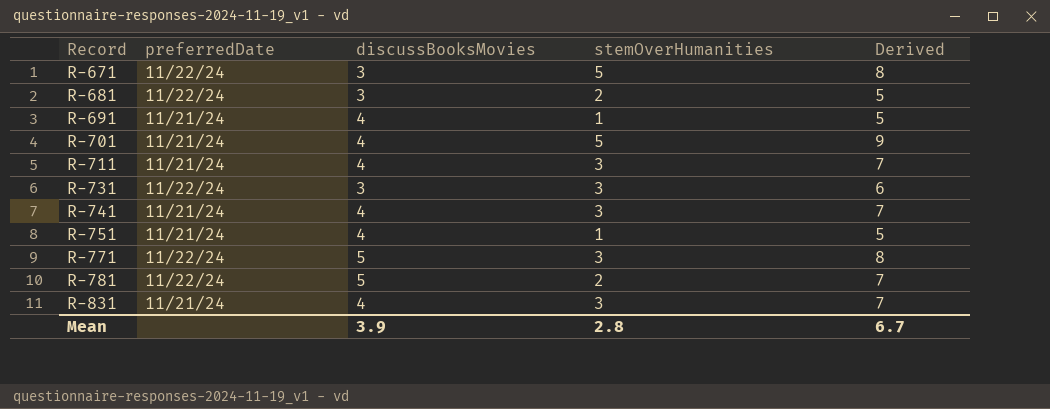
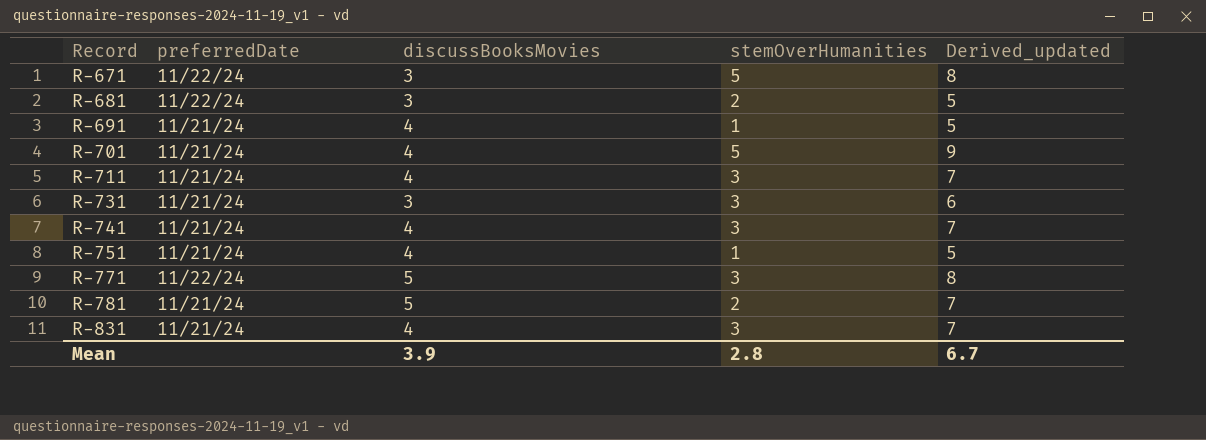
column name: Derived -> Derived_updated
R-731 | preferredDate: 11/22/24 -> 11/21/24
R-781 | preferredDate: 11/22/24 -> 11/21/24

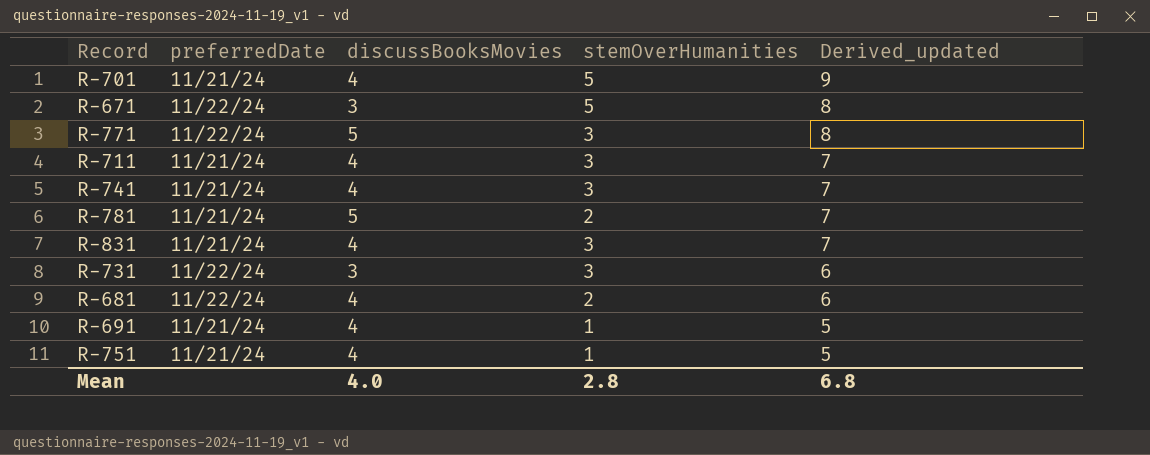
row order: Record ascending -> Derived_updated descending
R-731 | preferredDate: 11/21/24 -> 11/22/24
R-681 | discussBooksMovies: 3 -> 4
R-681 | Derived_updated: 5 -> 6
Mean | discussBooksMovies: 3.9 -> 4.0
Mean | Derived_updated: 6.7 -> 6.8

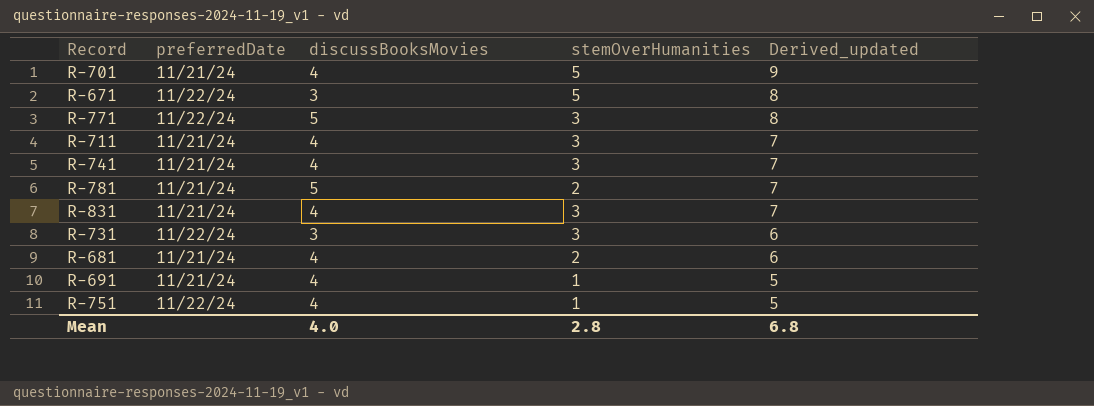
R-681 | preferredDate: 11/22/24 -> 11/21/24
R-751 | preferredDate: 11/21/24 -> 11/22/24

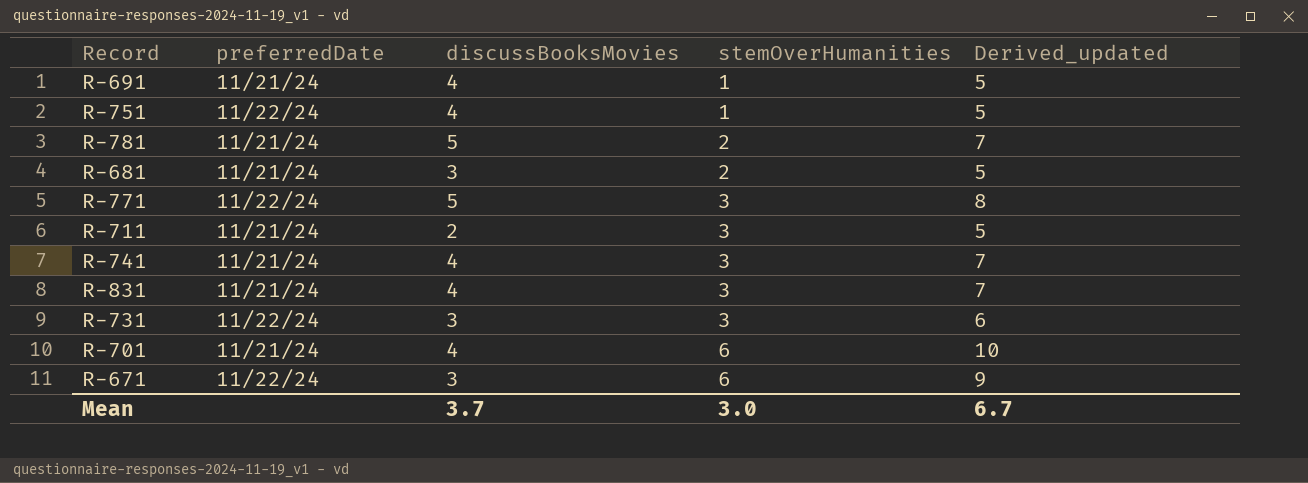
row order: Derived_updated descending -> stemOverHumanities ascending
R-681 | discussBooksMovies: 4 -> 3
R-681 | Derived_updated: 6 -> 5
R-711 | discussBooksMovies: 4 -> 2
R-711 | Derived_updated: 7 -> 5
R-701 | stemOverHumanities: 5 -> 6
R-701 | Derived_updated: 9 -> 10
R-671 | stemOverHumanities: 5 -> 6
R-671 | Derived_updated: 8 -> 9
Mean | discussBooksMovies: 4.0 -> 3.7
Mean | stemOverHumanities: 2.8 -> 3.0
Mean | Derived_updated: 6.8 -> 6.7

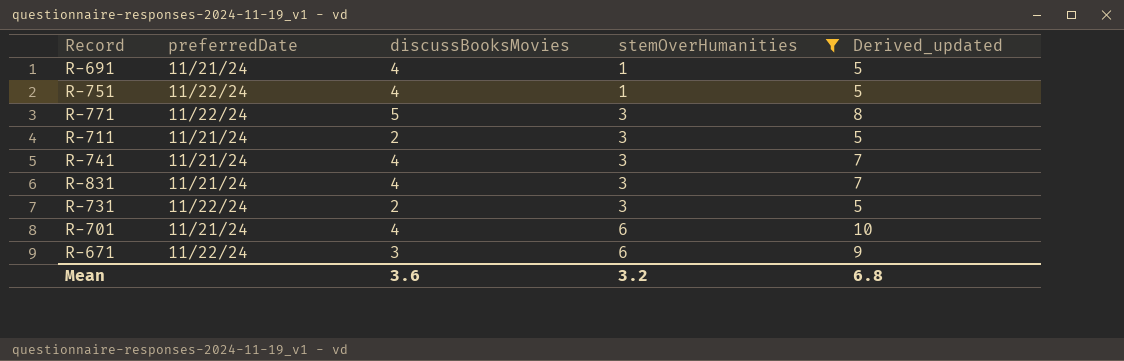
filter: none -> stemOverHumanities != 2
R-731 | discussBooksMovies: 3 -> 2
R-731 | Derived_updated: 6 -> 5
Mean | discussBooksMovies: 3.7 -> 3.6
Mean | stemOverHumanities: 3.0 -> 3.2
Mean | Derived_updated: 6.7 -> 6.8

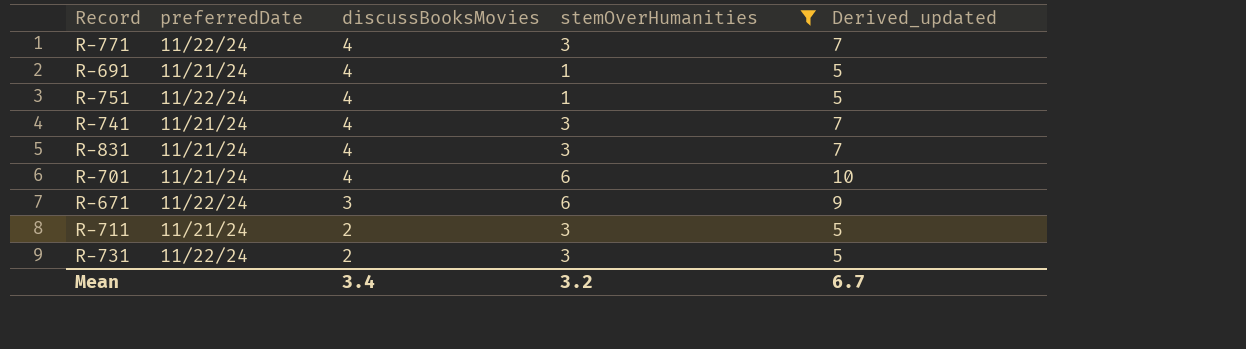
row order: stemOverHumanities ascending -> discussBooksMovies descending
R-771 | discussBooksMovies: 5 -> 4
R-771 | Derived_updated: 8 -> 7
Mean | discussBooksMovies: 3.6 -> 3.4
Mean | Derived_updated: 6.8 -> 6.7

